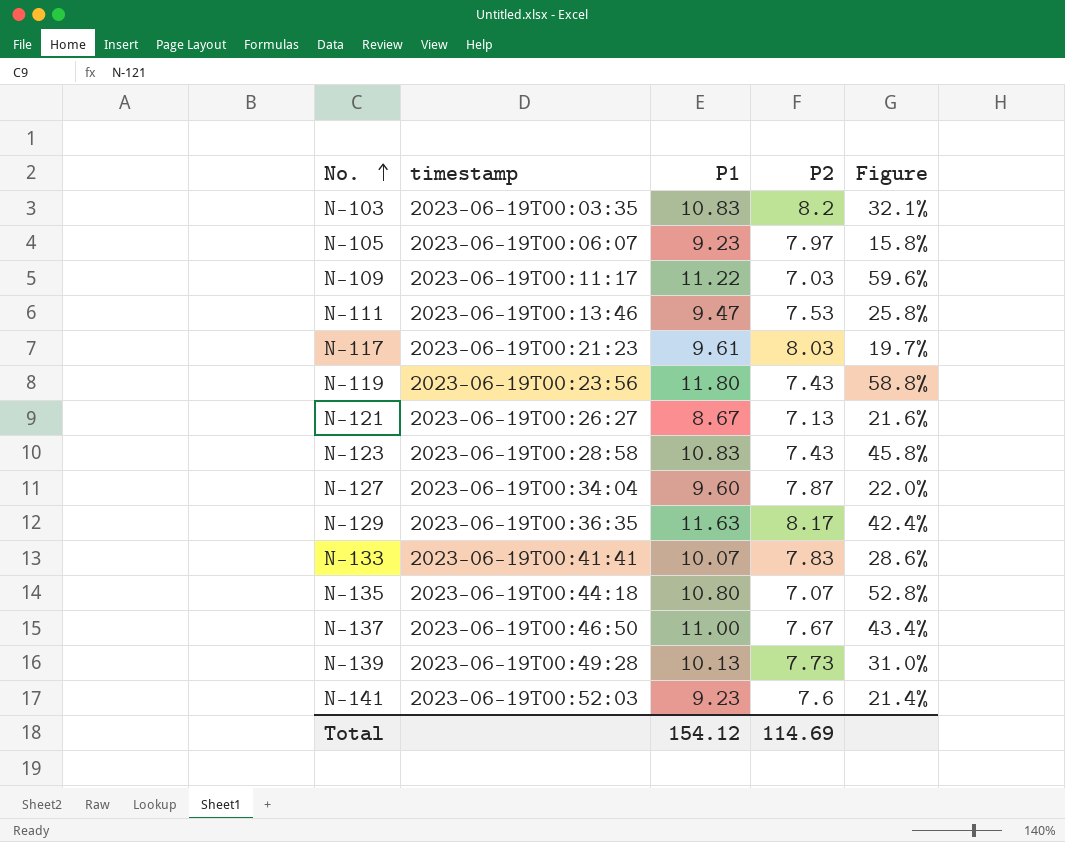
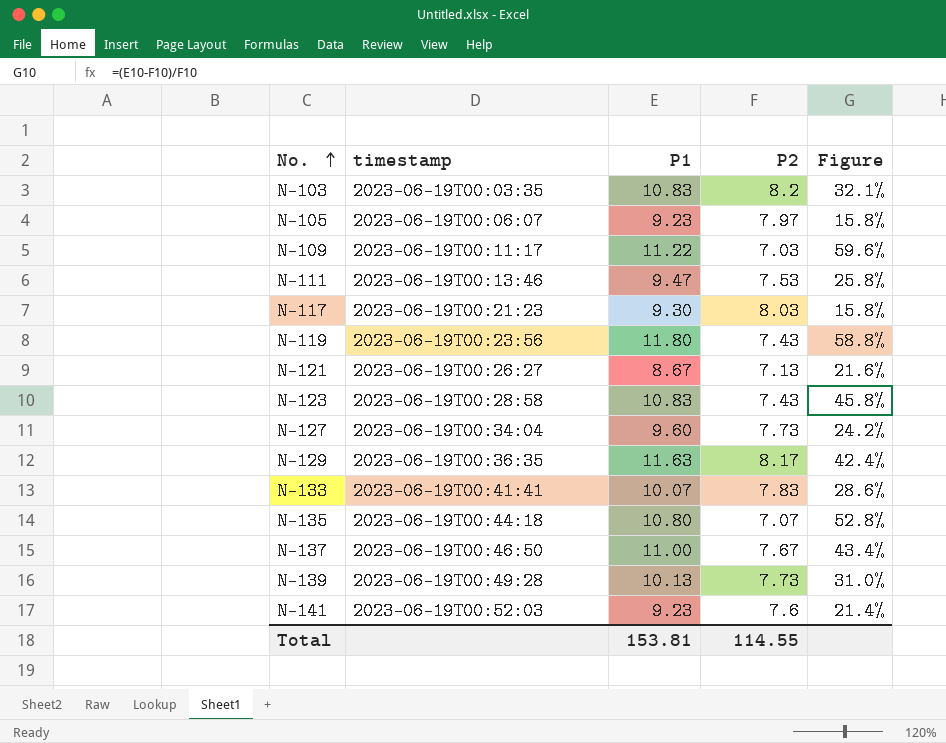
N-117 | P1: 9.61 -> 9.30
N-117 | Figure: 19.7% -> 15.8%
N-127 | P2: 7.87 -> 7.73
N-127 | Figure: 22.0% -> 24.2%
Total | P1: 154.12 -> 153.81
Total | P2: 114.69 -> 114.55

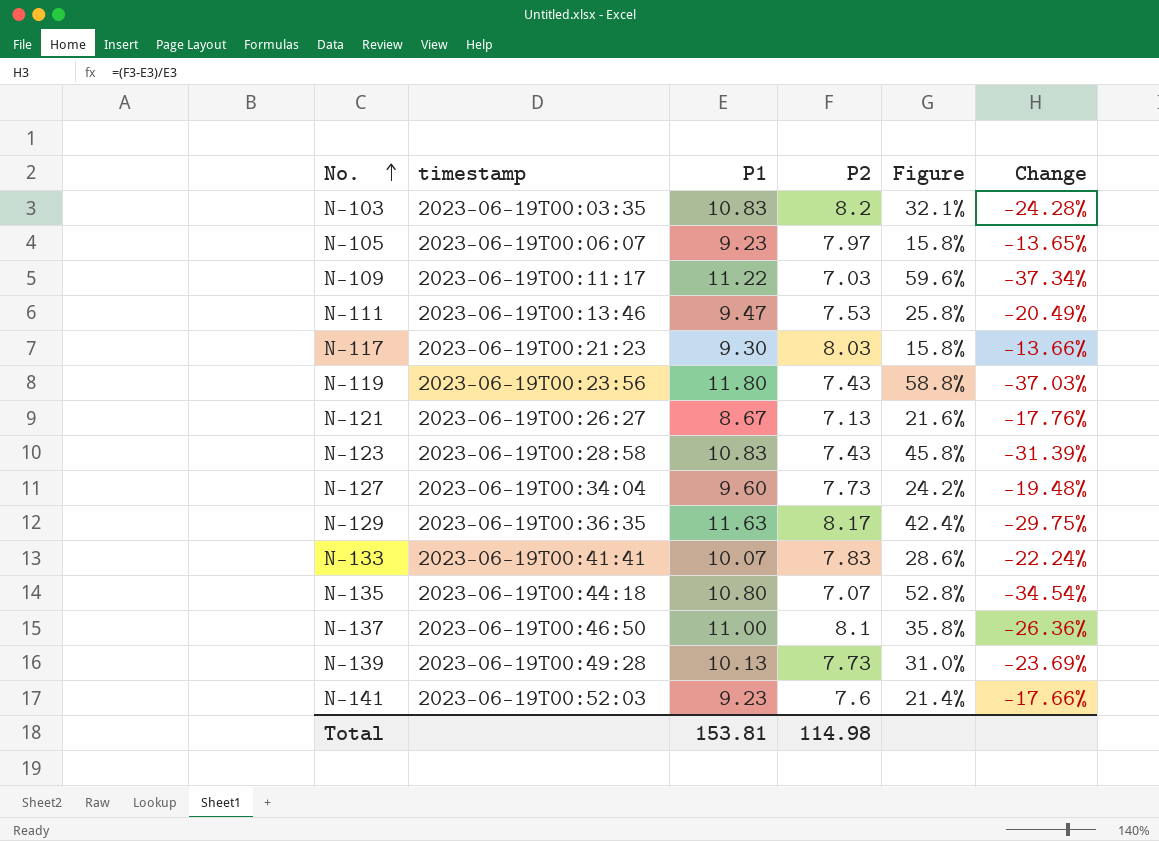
column Change | formula: none -> ([P2] - [P1]) / [P1]
N-137 | P2: 7.67 -> 8.1
N-137 | Figure: 43.4% -> 35.8%
Total | P2: 114.55 -> 114.98

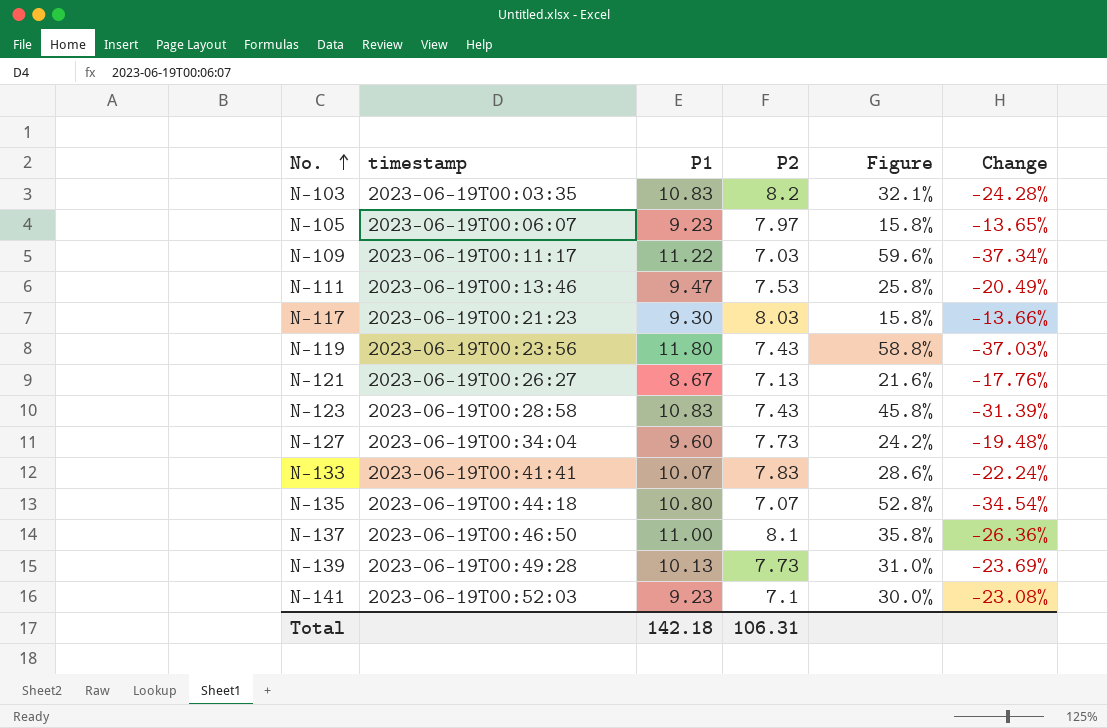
row N-129: 2023-06-19T00:36:35 | 11.63 | 8.17 | 42.4% | -29.75% -> none
N-141 | P2: 7.6 -> 7.1
N-141 | Figure: 21.4% -> 30.0%
N-141 | Change: -17.66% -> -23.08%
Total | P1: 153.81 -> 142.18
Total | P2: 114.98 -> 106.31

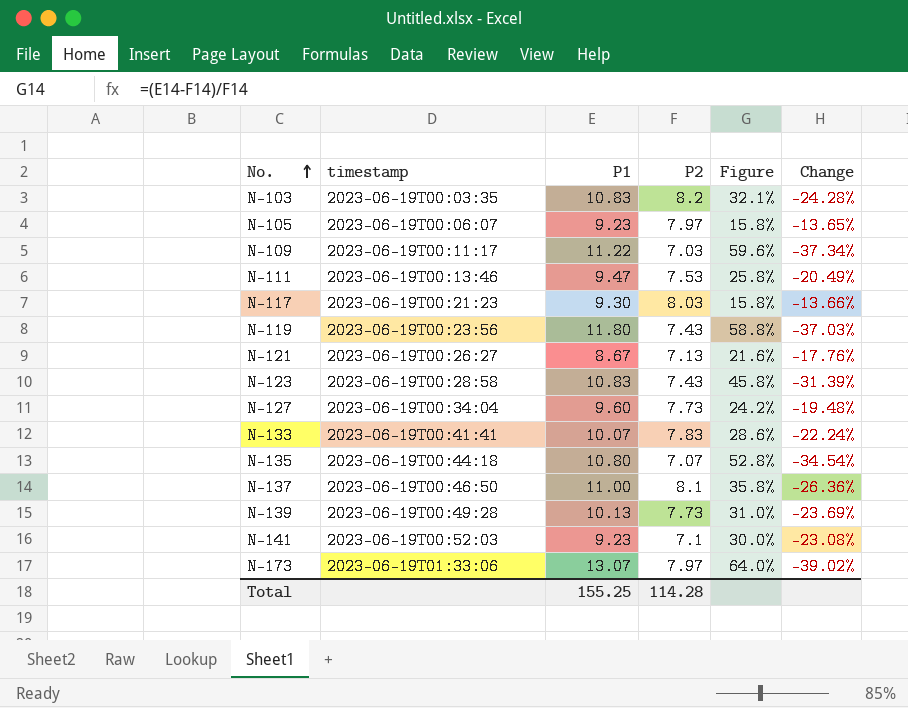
row N-173: none -> 2023-06-19T01:33:06 | 13.07 | 7.97 | 64.0% | -39.02%
Total | P1: 142.18 -> 155.25
Total | P2: 106.31 -> 114.28

